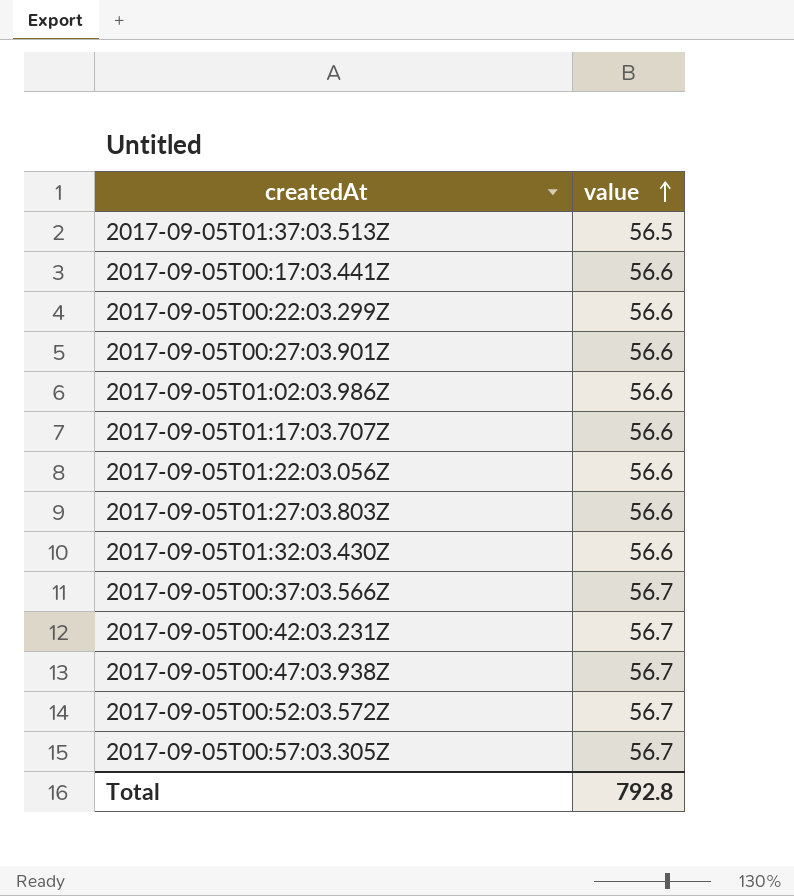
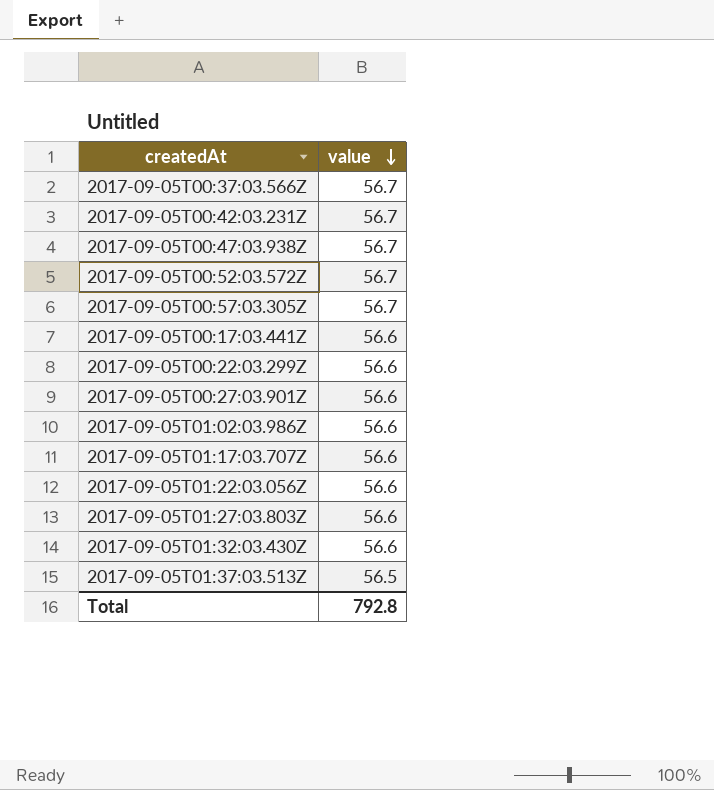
row order: value ascending -> value descending

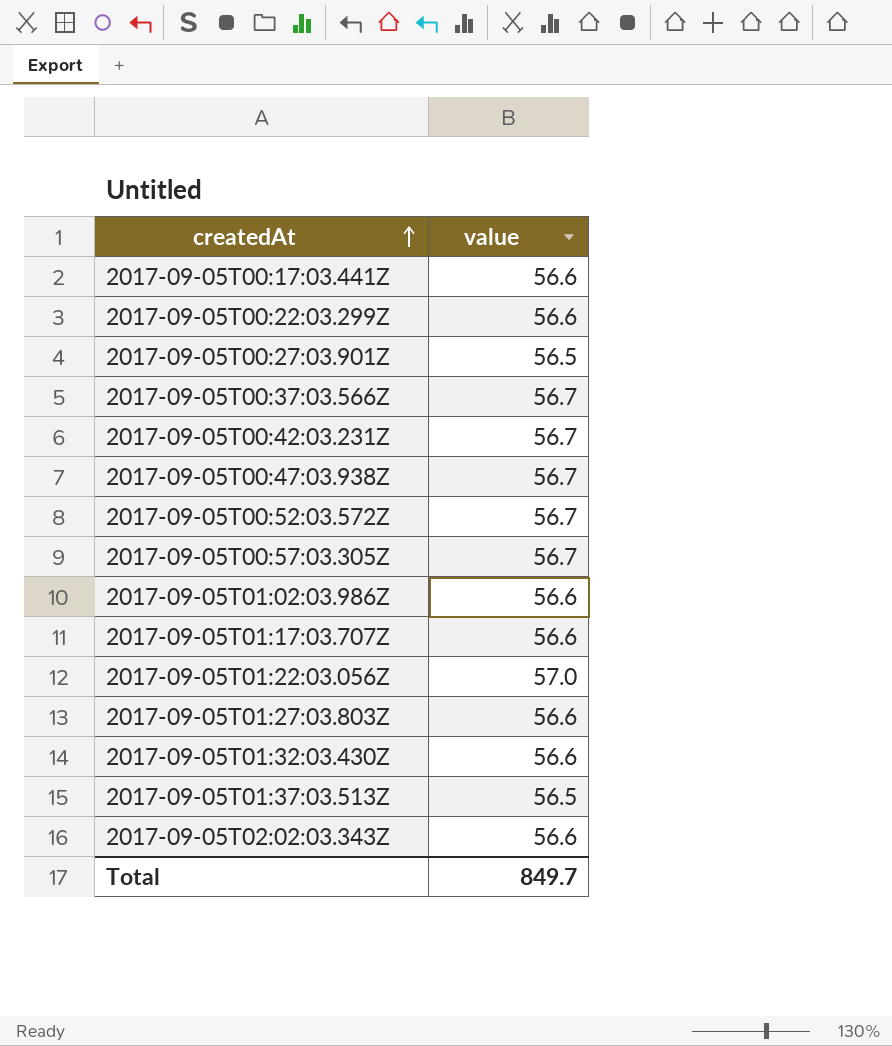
row order: value descending -> createdAt ascending
2017-09-05T00:27:03.901Z | value: 56.6 -> 56.5
2017-09-05T01:22:03.056Z | value: 56.6 -> 57.0
row 2017-09-05T02:02:03.343Z: none -> 56.6
Total | value: 792.8 -> 849.7

